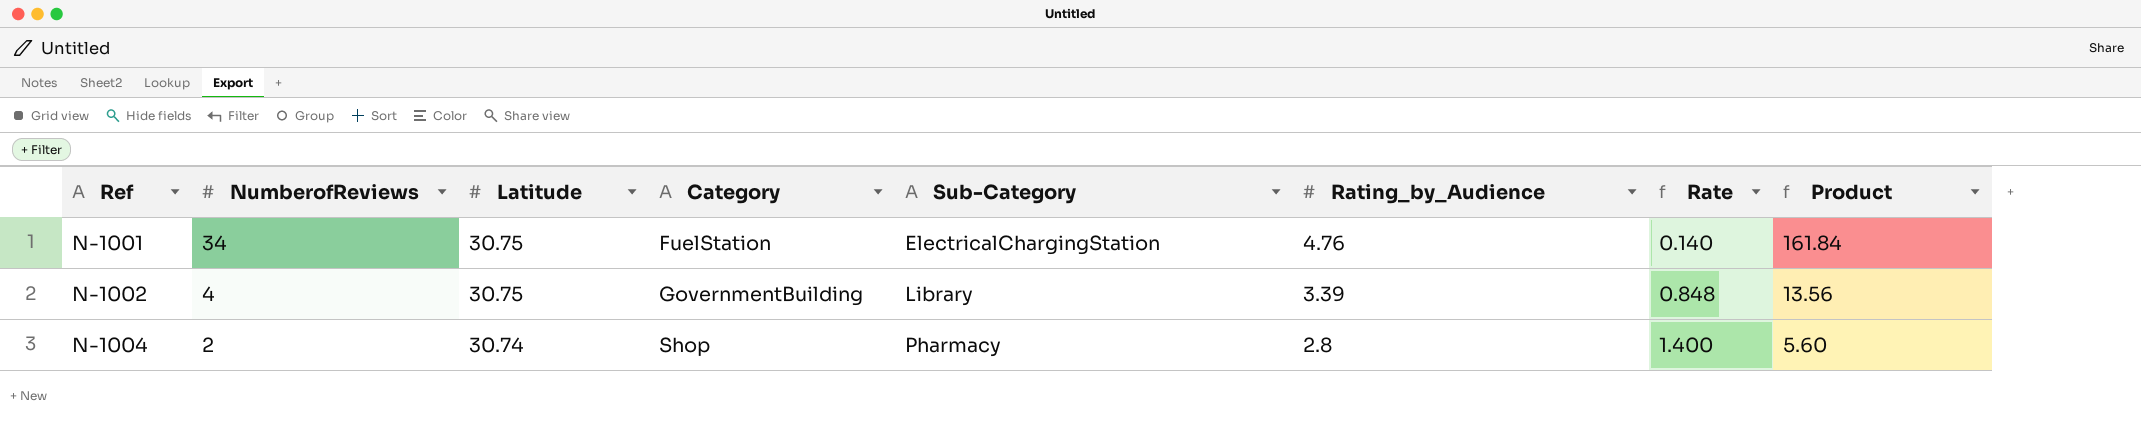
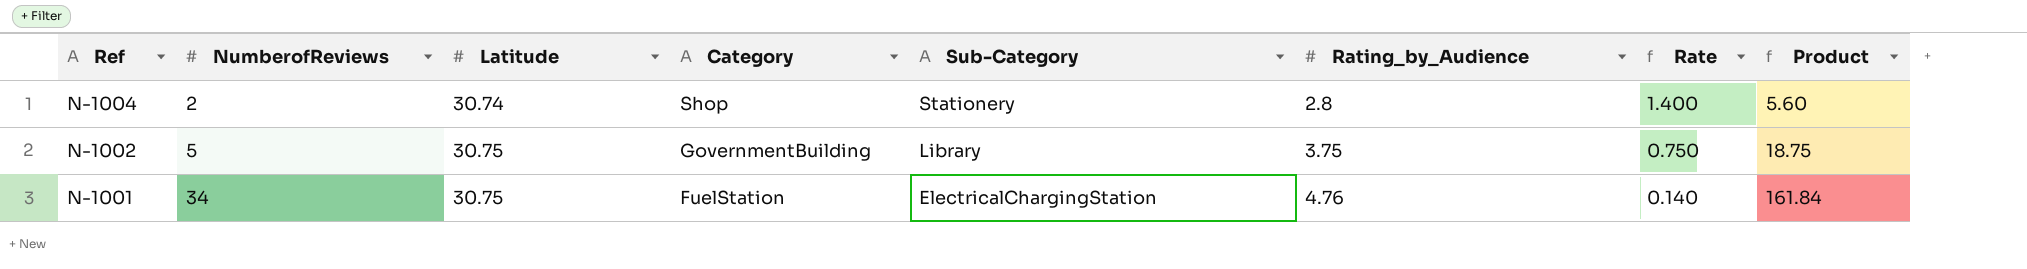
row order: Ref ascending -> Ref descending
N-1004 | Sub-Category: Pharmacy -> Stationery
N-1002 | NumberofReviews: 4 -> 5
N-1002 | Rating_by_Audience: 3.39 -> 3.75
N-1002 | Rate: 0.848 -> 0.750
N-1002 | Product: 13.56 -> 18.75

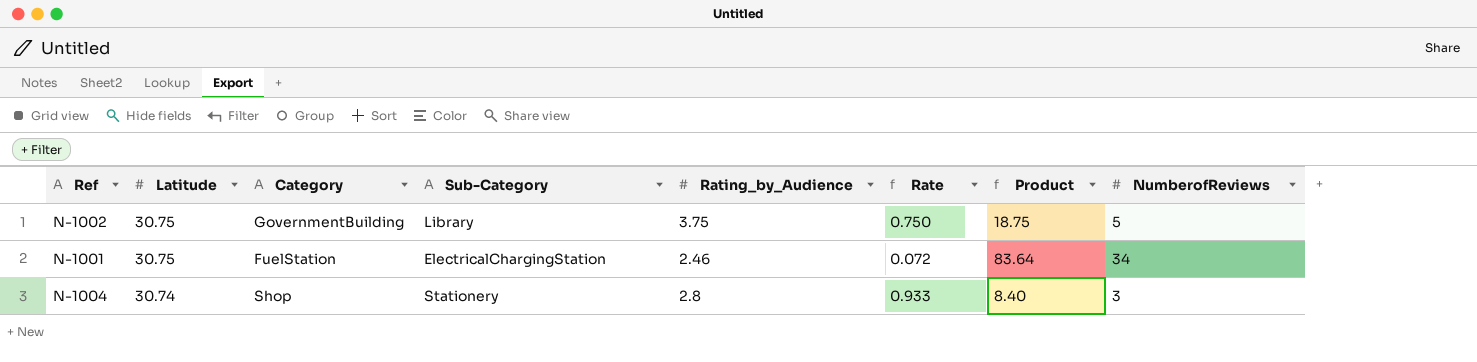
row order: Ref descending -> Latitude descending
column NumberofReviews | position: 2 -> 8
N-1001 | Rating_by_Audience: 4.76 -> 2.46
N-1001 | Rate: 0.140 -> 0.072
N-1001 | Product: 161.84 -> 83.64
N-1004 | Rate: 1.400 -> 0.933
N-1004 | Product: 5.60 -> 8.40
N-1004 | NumberofReviews: 2 -> 3

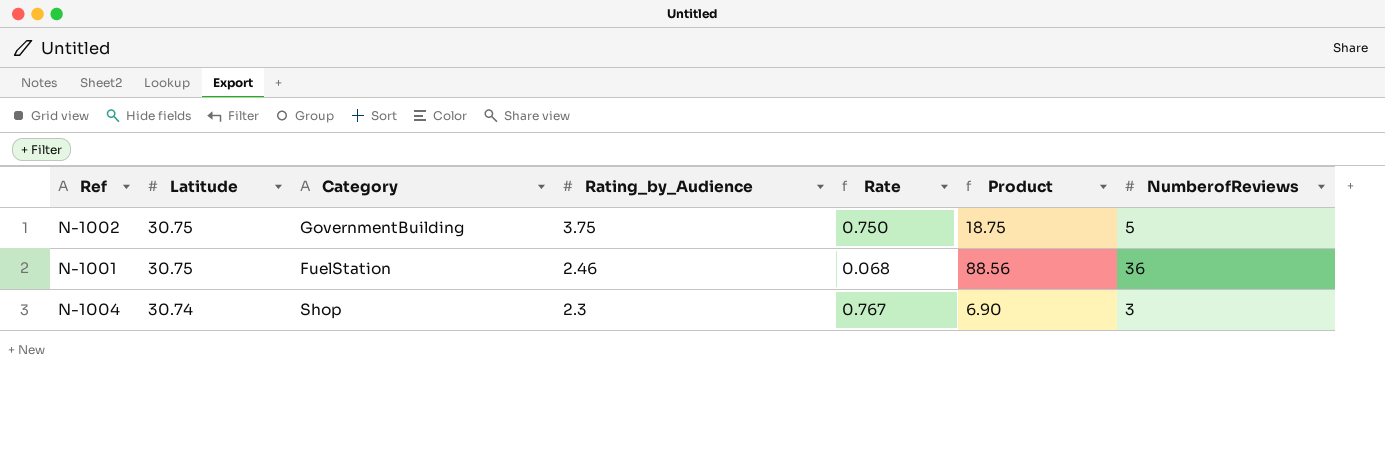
column Sub-Category | position: 4 -> none
N-1001 | Rate: 0.072 -> 0.068
N-1001 | Product: 83.64 -> 88.56
N-1001 | NumberofReviews: 34 -> 36
N-1004 | Rating_by_Audience: 2.8 -> 2.3
N-1004 | Rate: 0.933 -> 0.767
N-1004 | Product: 8.40 -> 6.90

